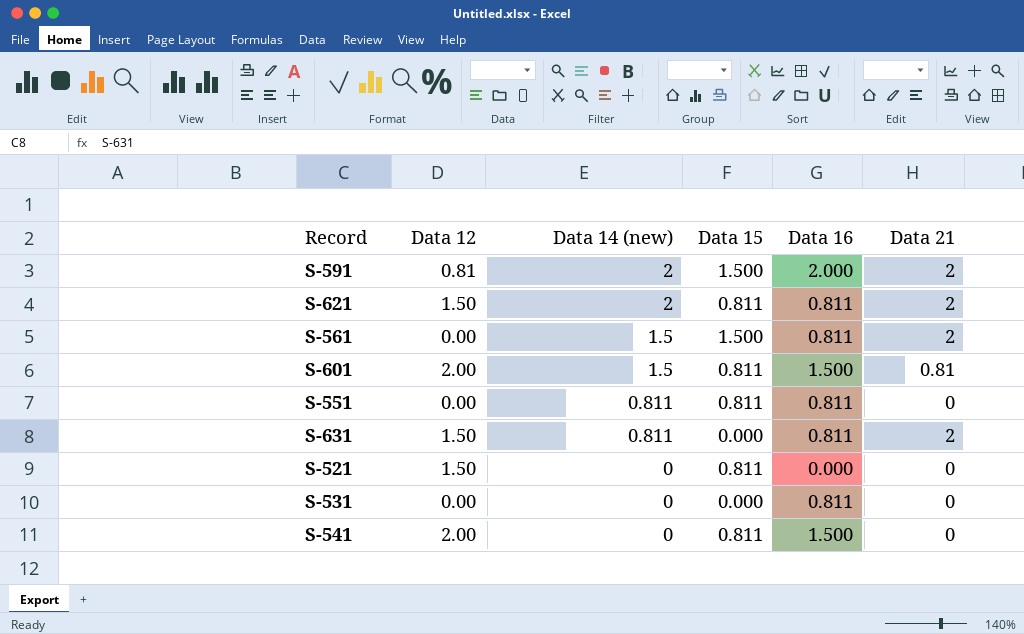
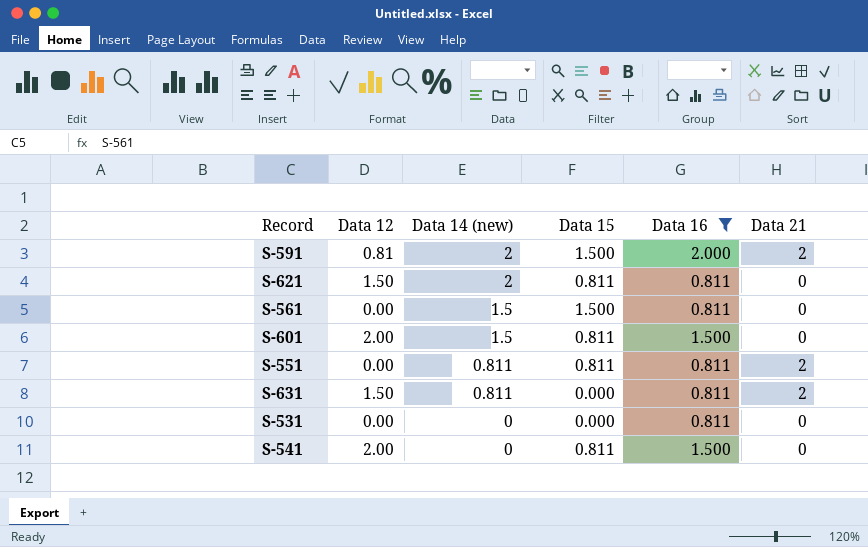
filter: none -> Data 16 != 0.000
S-621 | Data 21: 2 -> 0
S-561 | Data 21: 2 -> 0
S-601 | Data 21: 0.81 -> 0
S-551 | Data 21: 0 -> 2

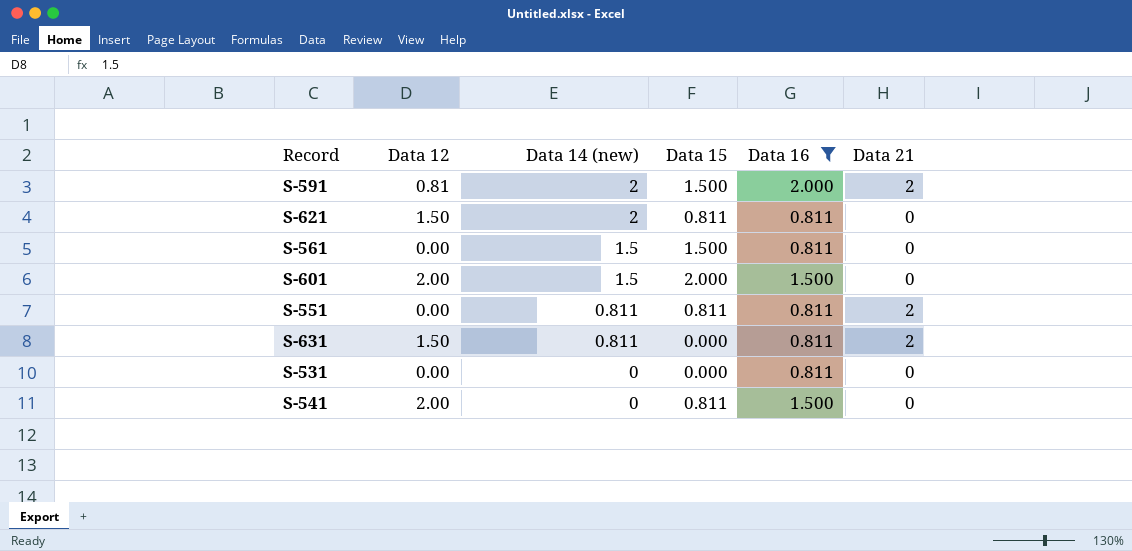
S-601 | Data 15: 0.811 -> 2.000

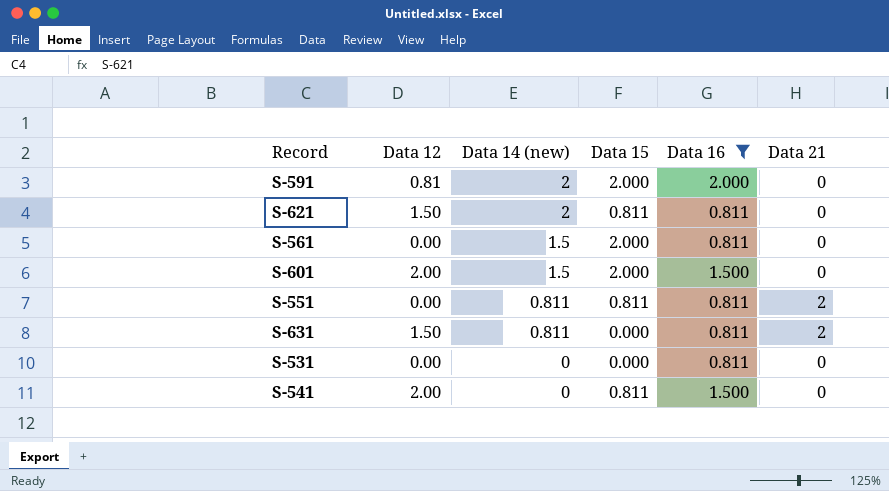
S-591 | Data 15: 1.500 -> 2.000
S-591 | Data 21: 2 -> 0
S-561 | Data 15: 1.500 -> 2.000

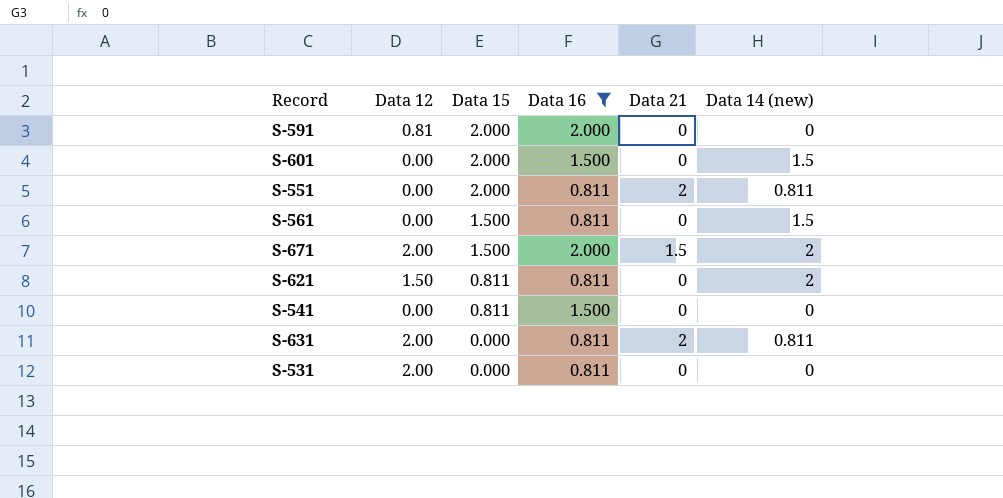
row order: Data 14 (new) descending -> Data 15 descending
column Data 14 (new) | position: 3 -> 6
S-591 | Data 14 (new): 2 -> 0
S-601 | Data 12: 2.00 -> 0.00
S-551 | Data 15: 0.811 -> 2.000
S-561 | Data 15: 2.000 -> 1.500
row S-671: none -> 2.00 | 1.500 | 2.000 | 1.5 | 2
S-541 | Data 12: 2.00 -> 0.00
S-631 | Data 12: 1.50 -> 2.00
S-531 | Data 12: 0.00 -> 2.00

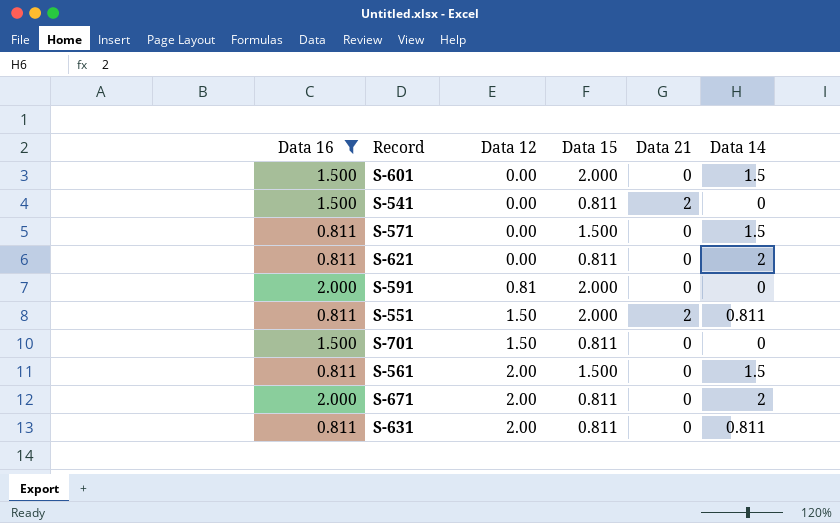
row order: Data 15 descending -> Data 12 ascending
column Data 16 | position: 4 -> 1
column name: Data 14 (new) -> Data 14
row S-531: 2.00 | 0.000 | 0.811 | 0 | 0 -> none
S-541 | Data 21: 0 -> 2
row S-571: none -> 0.811 | 0.00 | 1.500 | 0 | 1.5
S-621 | Data 12: 1.50 -> 0.00
S-551 | Data 12: 0.00 -> 1.50
row S-701: none -> 1.500 | 1.50 | 0.811 | 0 | 0
S-561 | Data 12: 0.00 -> 2.00
S-671 | Data 15: 1.500 -> 0.811
S-671 | Data 21: 1.5 -> 0
S-631 | Data 15: 0.000 -> 0.811
S-631 | Data 21: 2 -> 0

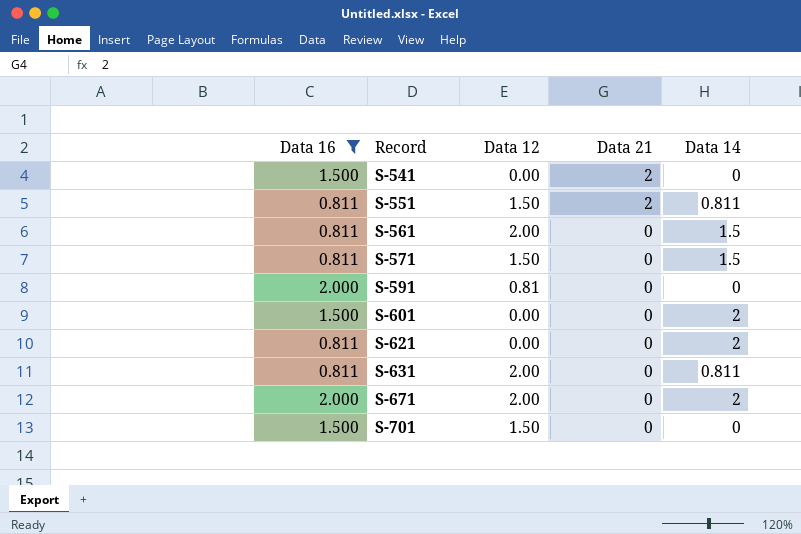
row order: Data 12 ascending -> Record ascending
column Data 15 | position: 4 -> none
S-571 | Data 12: 0.00 -> 1.50
S-601 | Data 14: 1.5 -> 2

